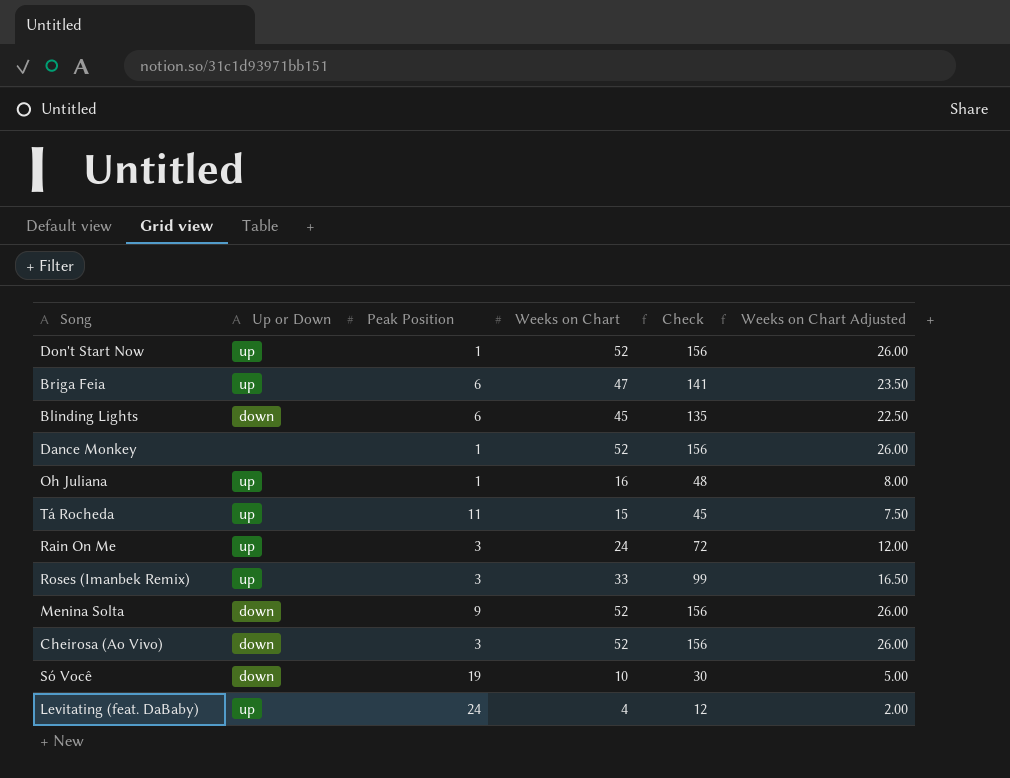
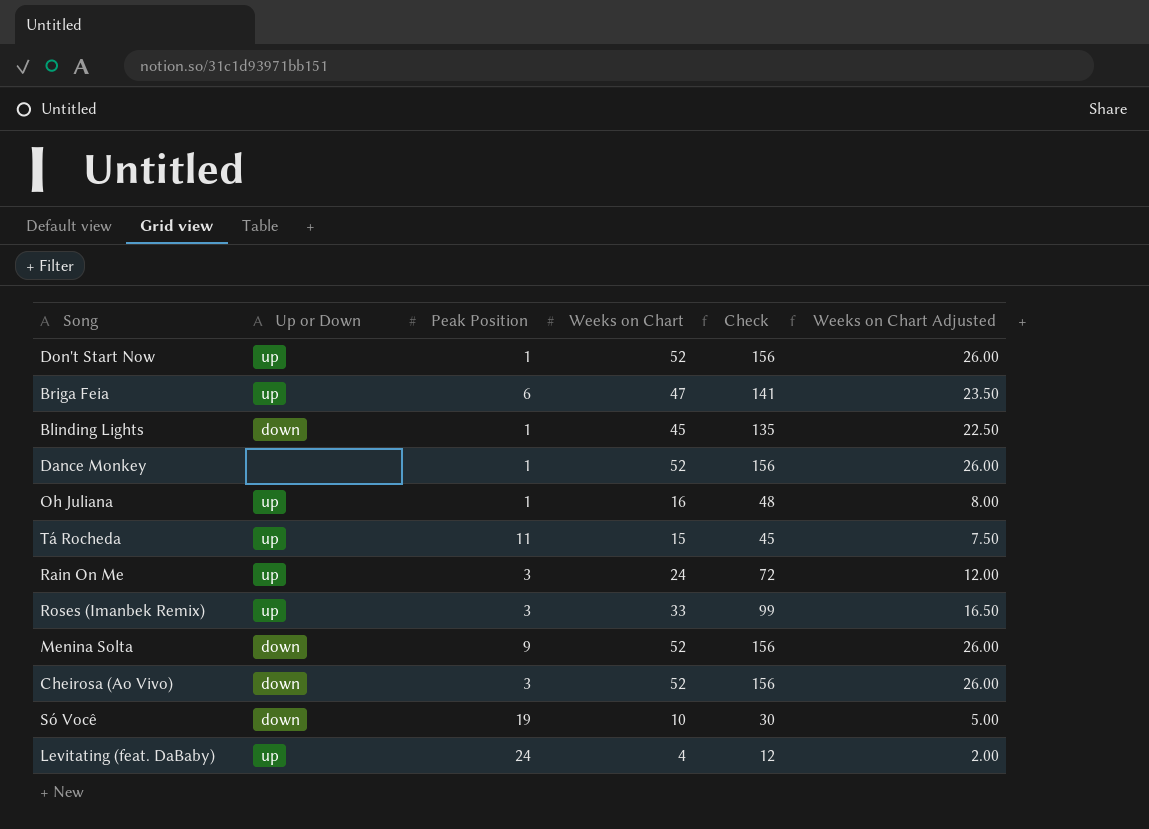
Blinding Lights | Peak Position: 6 -> 1

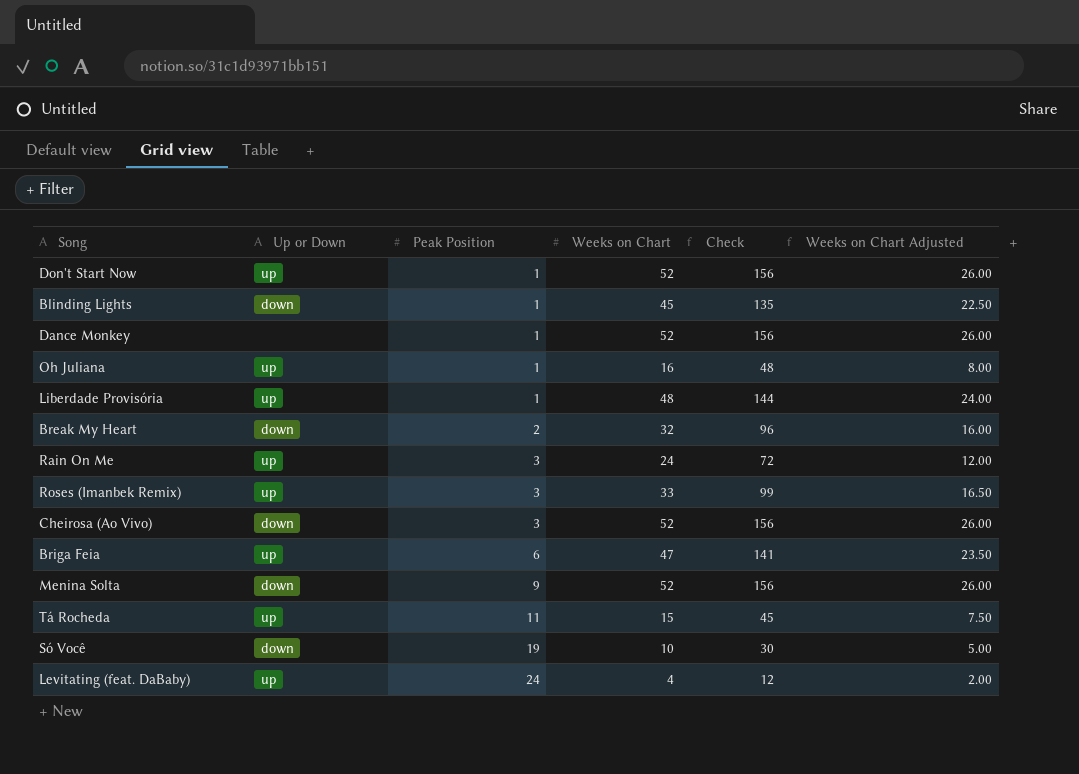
row order: none -> Peak Position ascending
row Liberdade Provisória: none -> up | 1 | 48 | 144 | 24.00
row Break My Heart: none -> down | 2 | 32 | 96 | 16.00

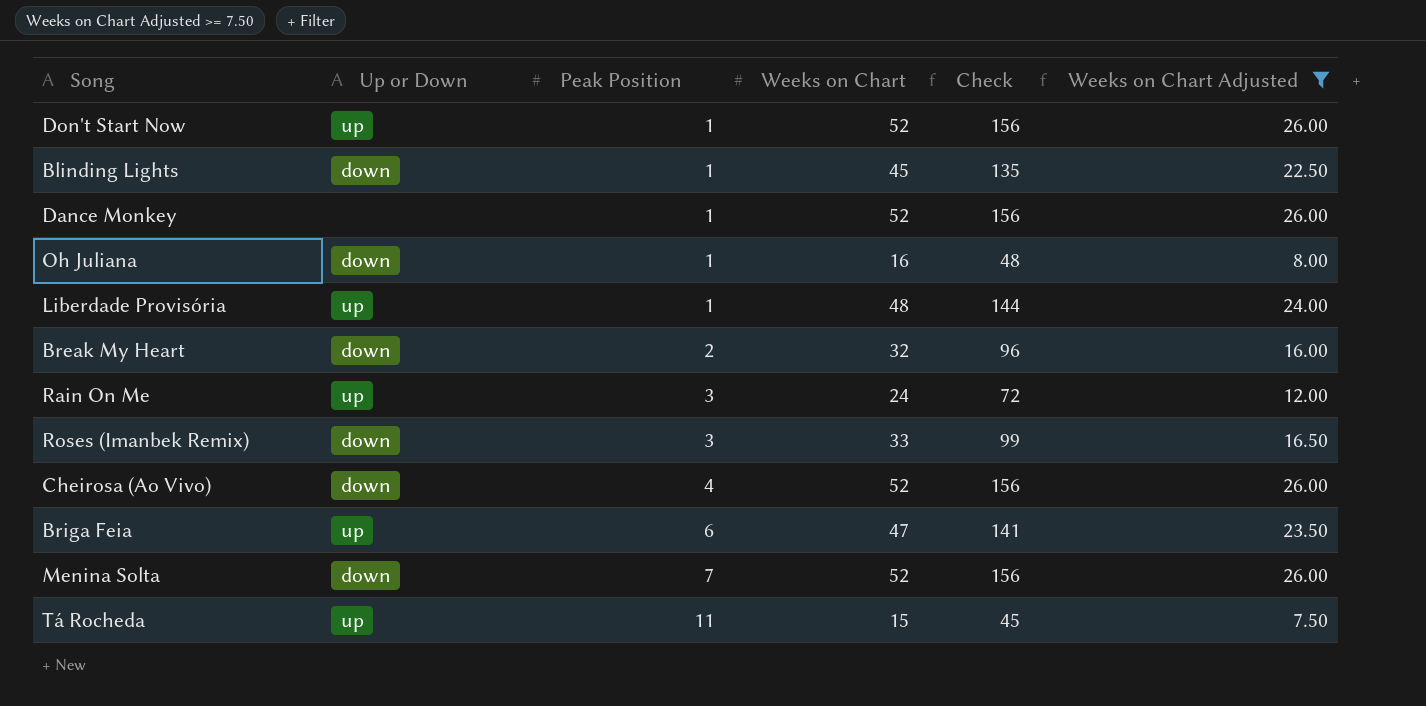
filter: none -> Weeks on Chart Adjusted >= 7.50
Oh Juliana | Up or Down: up -> down
Roses (Imanbek Remix) | Up or Down: up -> down
Cheirosa (Ao Vivo) | Peak Position: 3 -> 4
Menina Solta | Peak Position: 9 -> 7

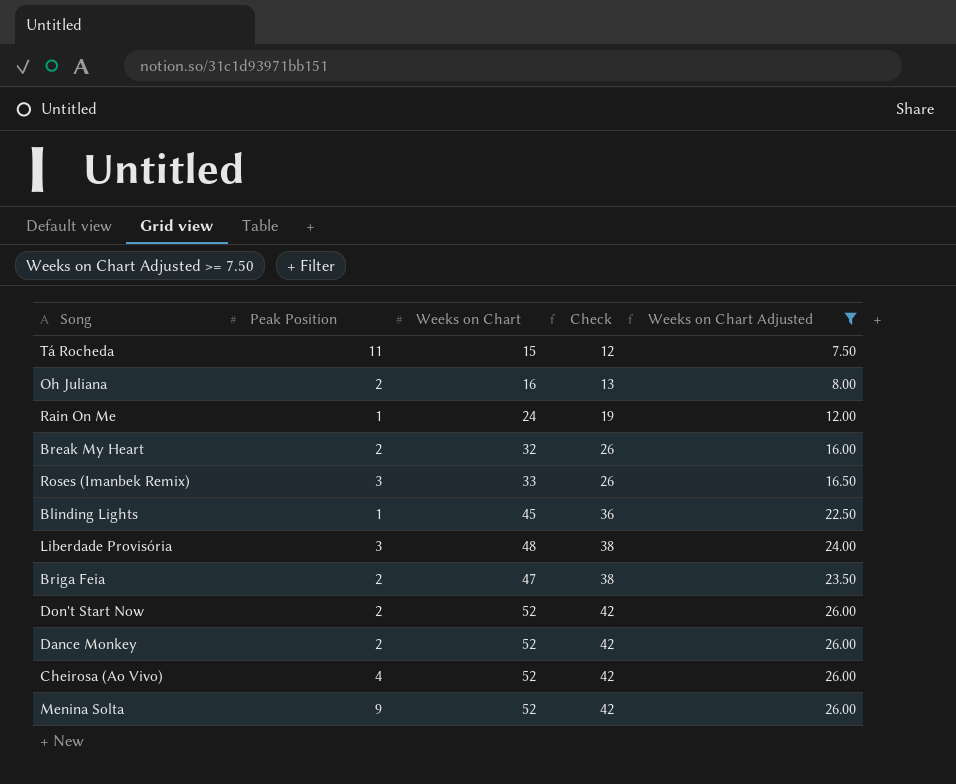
row order: Peak Position ascending -> Check ascending
column Up or Down | position: 2 -> none
column Check | formula: [Weeks on Chart] * 3 -> [Weeks on Chart] * 0.8
Oh Juliana | Peak Position: 1 -> 2
Rain On Me | Peak Position: 3 -> 1
Liberdade Provisória | Peak Position: 1 -> 3
Briga Feia | Peak Position: 6 -> 2
Don't Start Now | Peak Position: 1 -> 2
Dance Monkey | Peak Position: 1 -> 2
Menina Solta | Peak Position: 7 -> 9

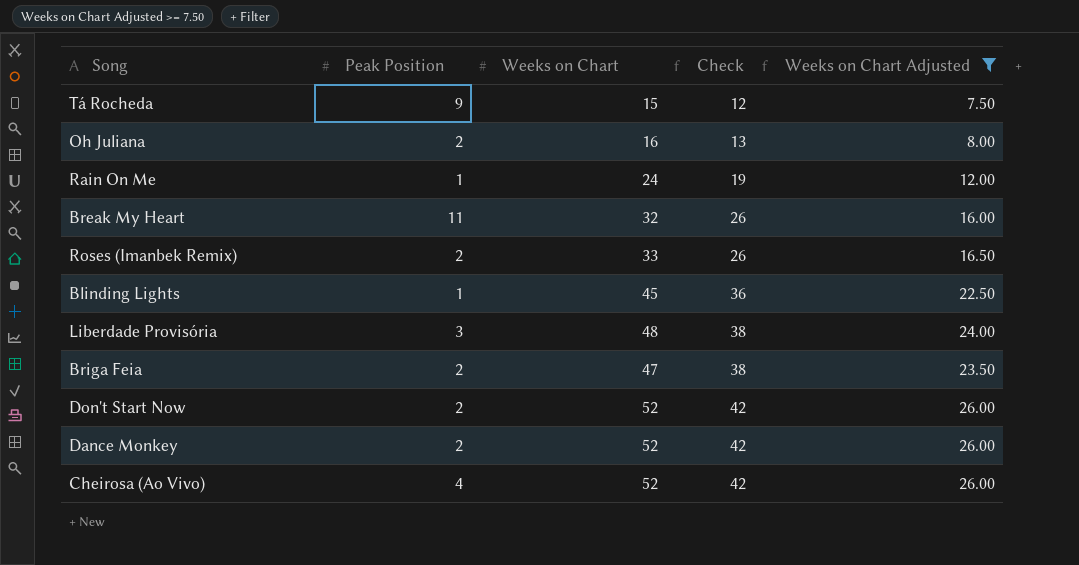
row Menina Solta: 9 | 52 | 42 | 26.00 -> none
Tá Rocheda | Peak Position: 11 -> 9
Break My Heart | Peak Position: 2 -> 11
Roses (Imanbek Remix) | Peak Position: 3 -> 2

